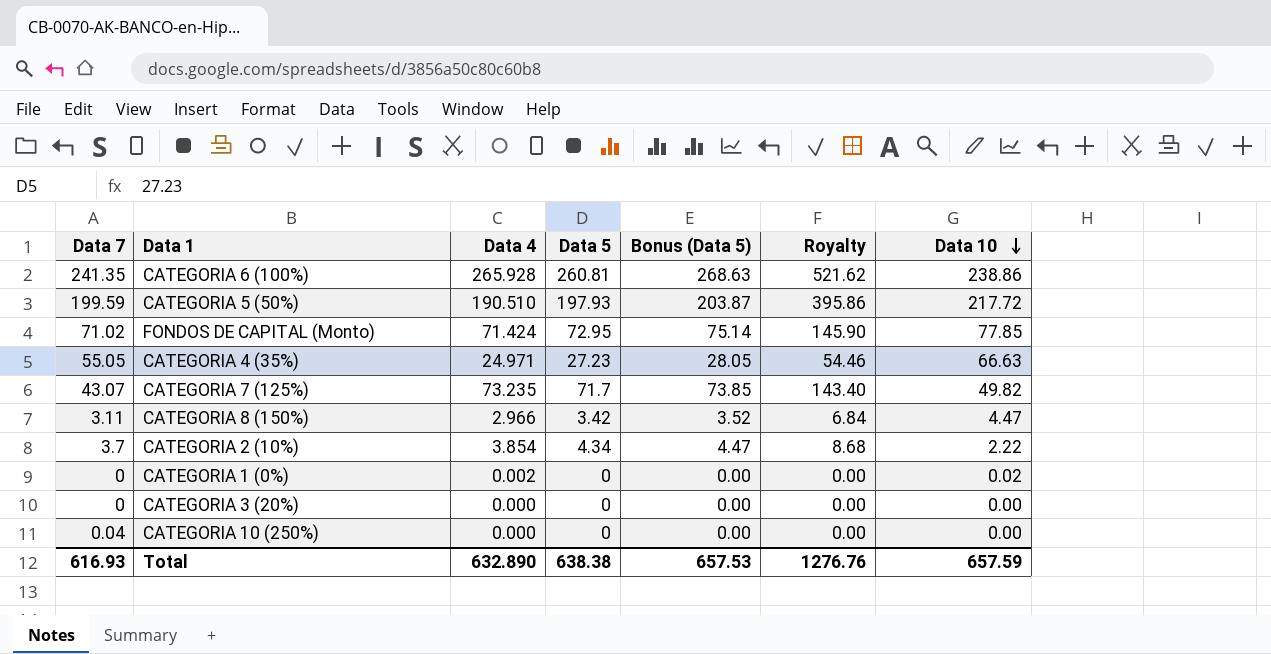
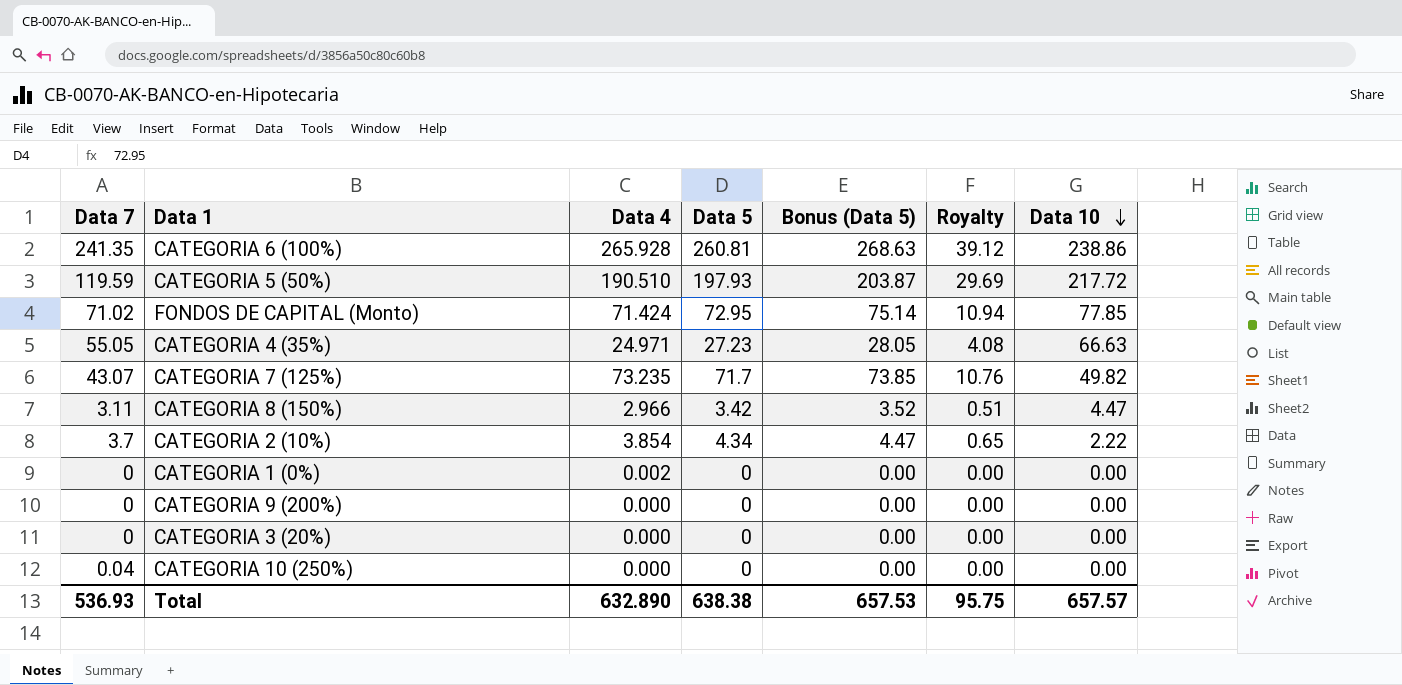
column Royalty | formula: [Data 5] * 2 -> [Data 5] * 0.15
CATEGORIA 5 (50%) | Data 7: 199.59 -> 119.59
CATEGORIA 1 (0%) | Data 10: 0.02 -> 0.00
row CATEGORIA 9 (200%): none -> 0 | 0.000 | 0 | 0.00 | 0.00 | 0.00
Total | Data 7: 616.93 -> 536.93
Total | Royalty: 1276.76 -> 95.75
Total | Data 10: 657.59 -> 657.57

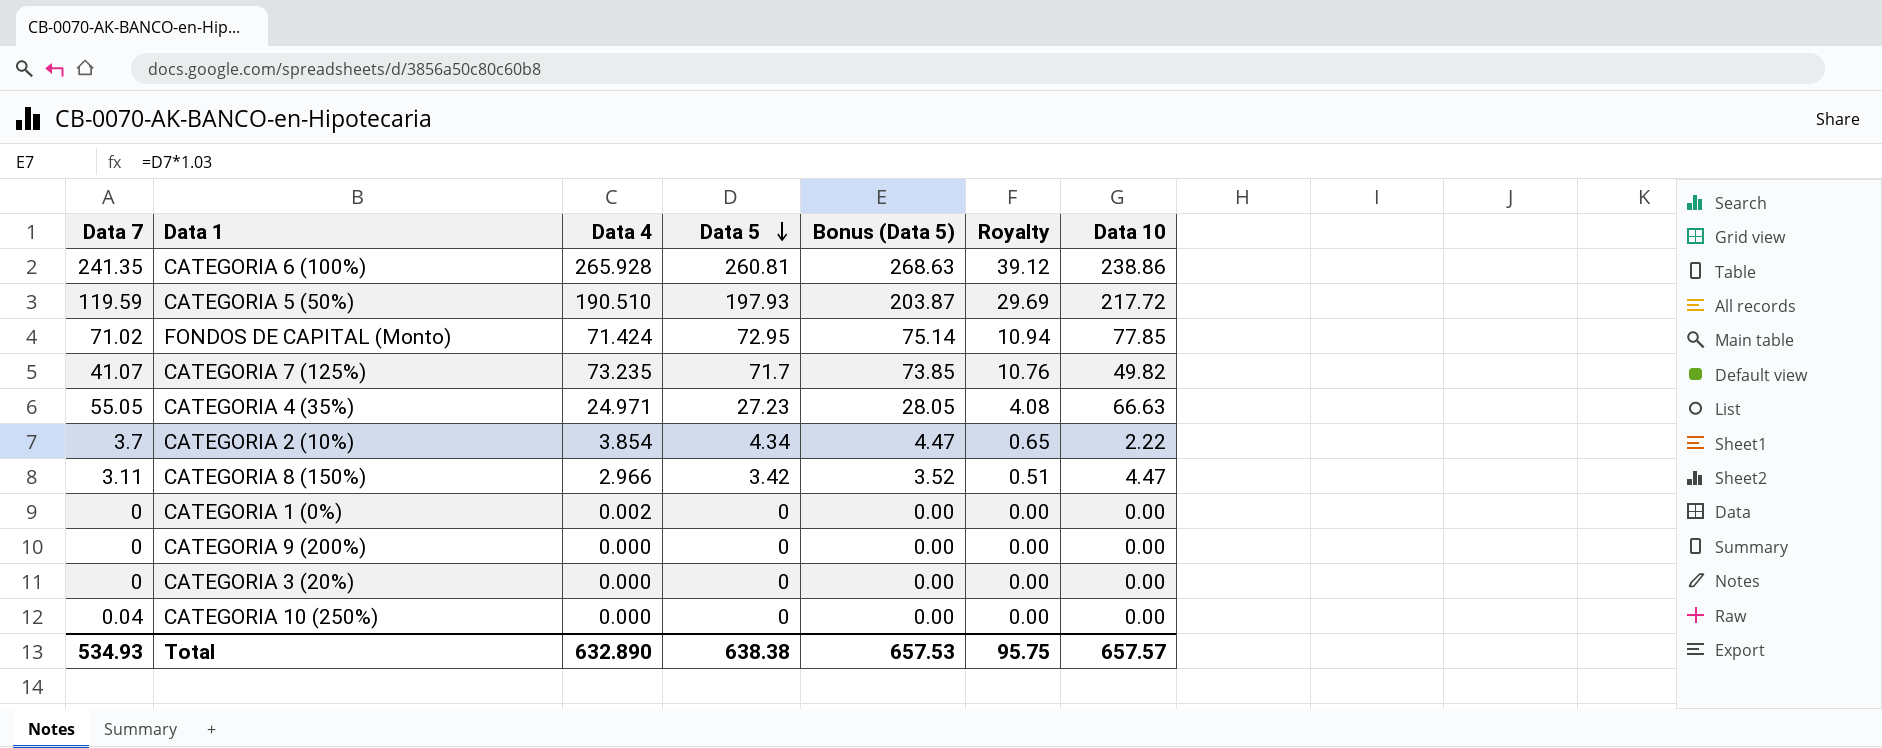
row order: Data 10 descending -> Data 5 descending
CATEGORIA 7 (125%) | Data 7: 43.07 -> 41.07
Total | Data 7: 536.93 -> 534.93

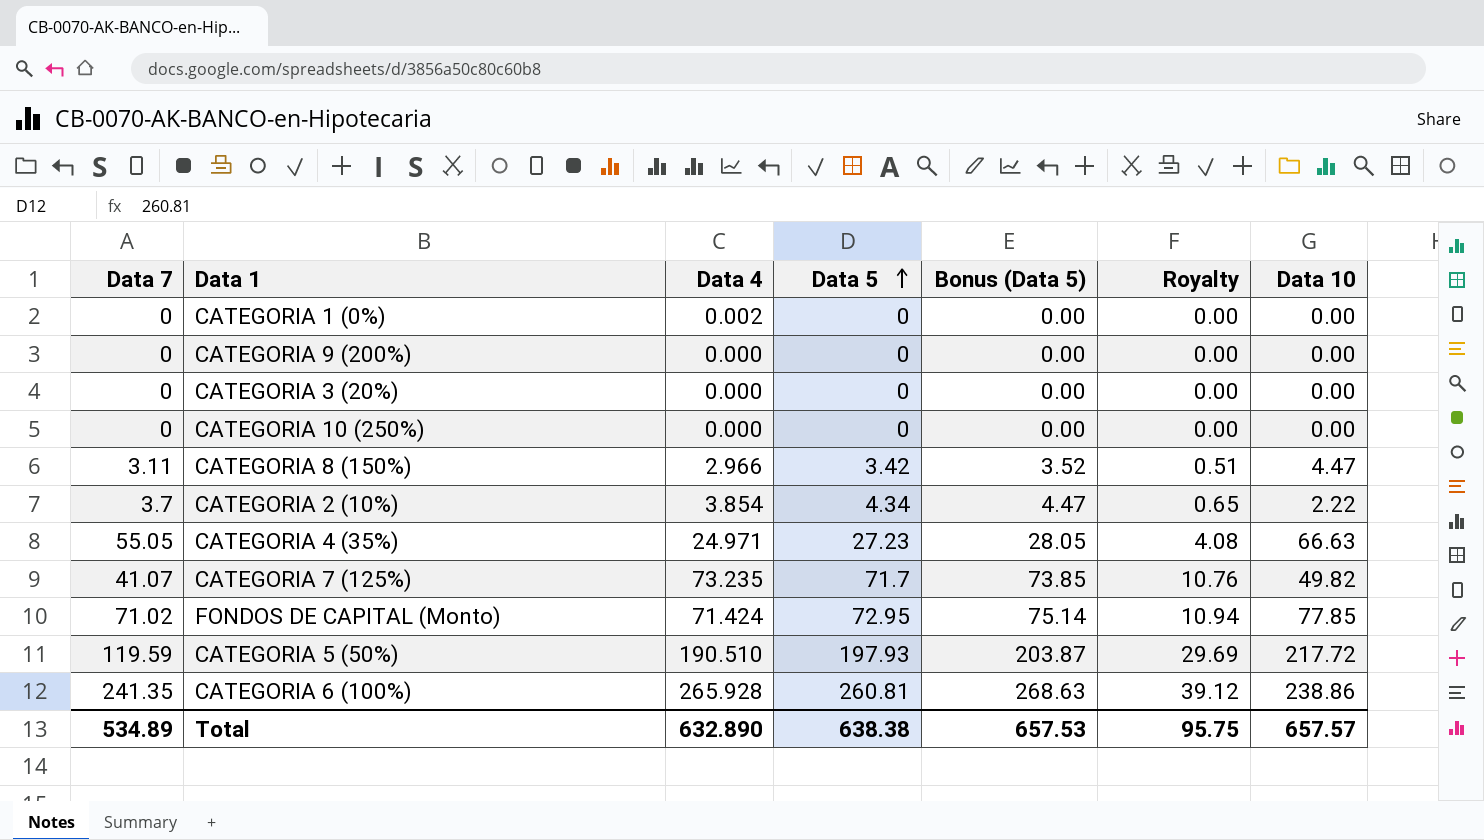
row order: Data 5 descending -> Data 5 ascending
CATEGORIA 10 (250%) | Data 7: 0.04 -> 0
Total | Data 7: 534.93 -> 534.89

